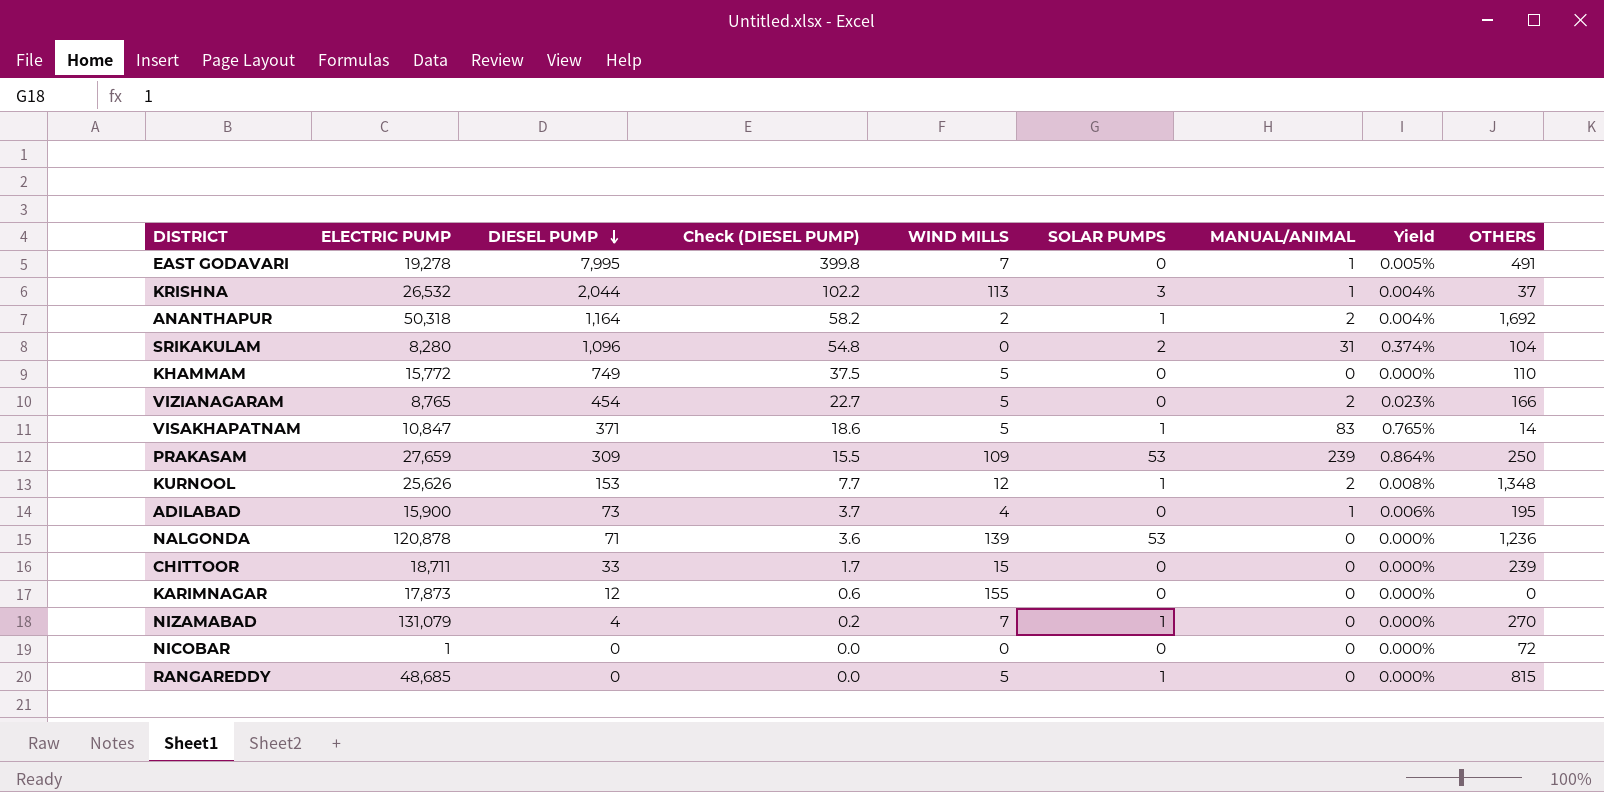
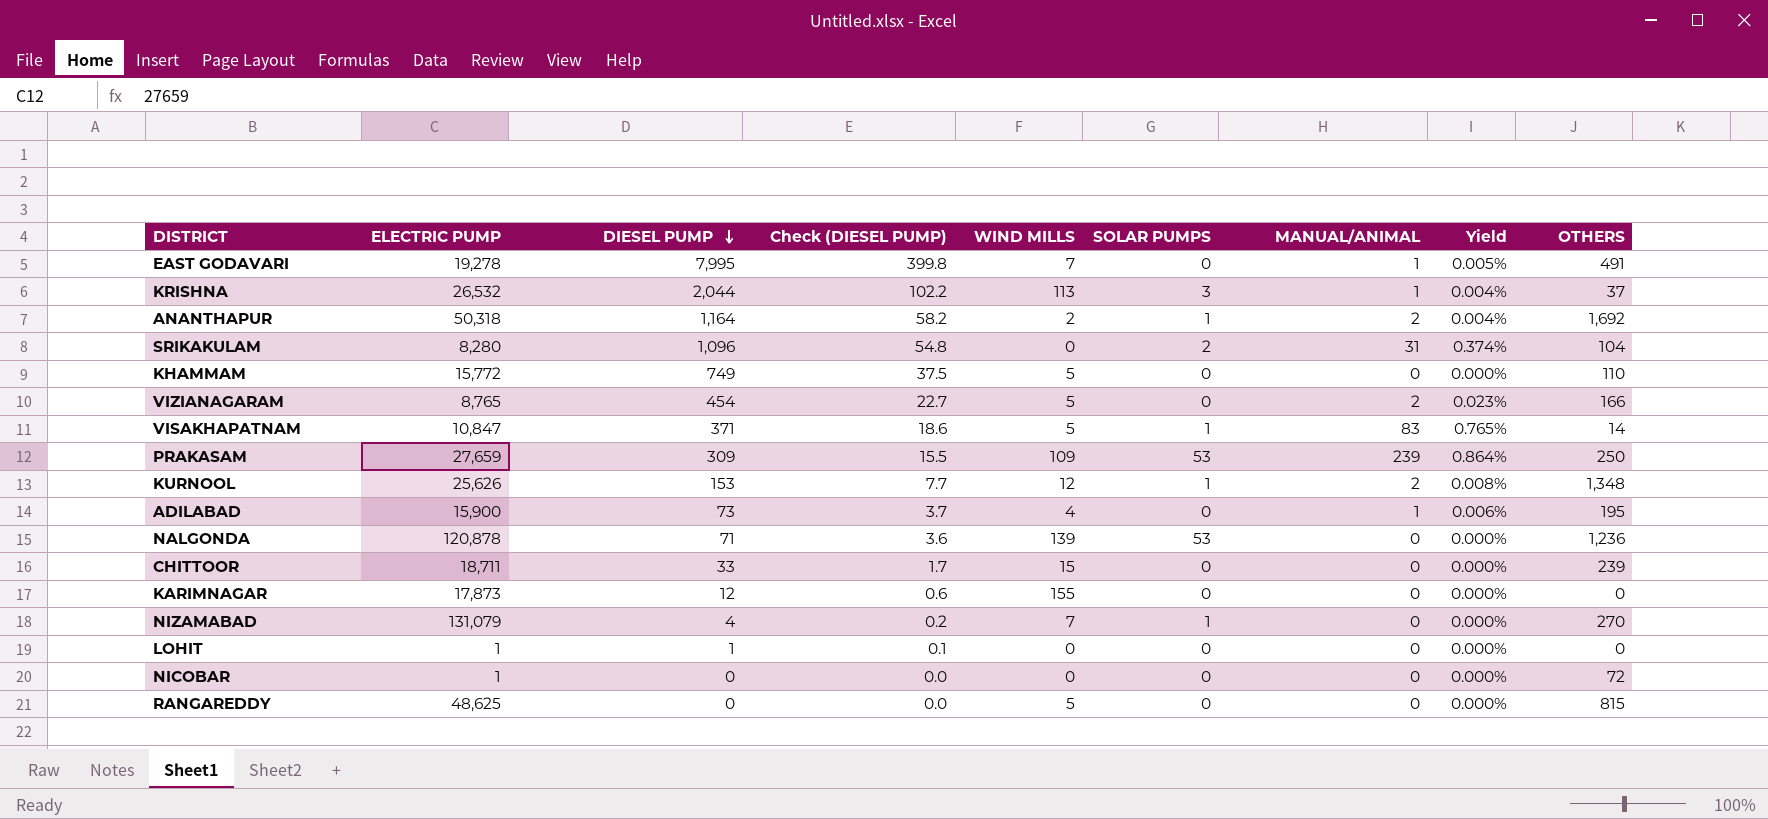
row LOHIT: none -> 1 | 1 | 0.1 | 0 | 0 | 0 | 0.000% | 0
RANGAREDDY | ELECTRIC PUMP: 48,685 -> 48,625
RANGAREDDY | SOLAR PUMPS: 1 -> 0

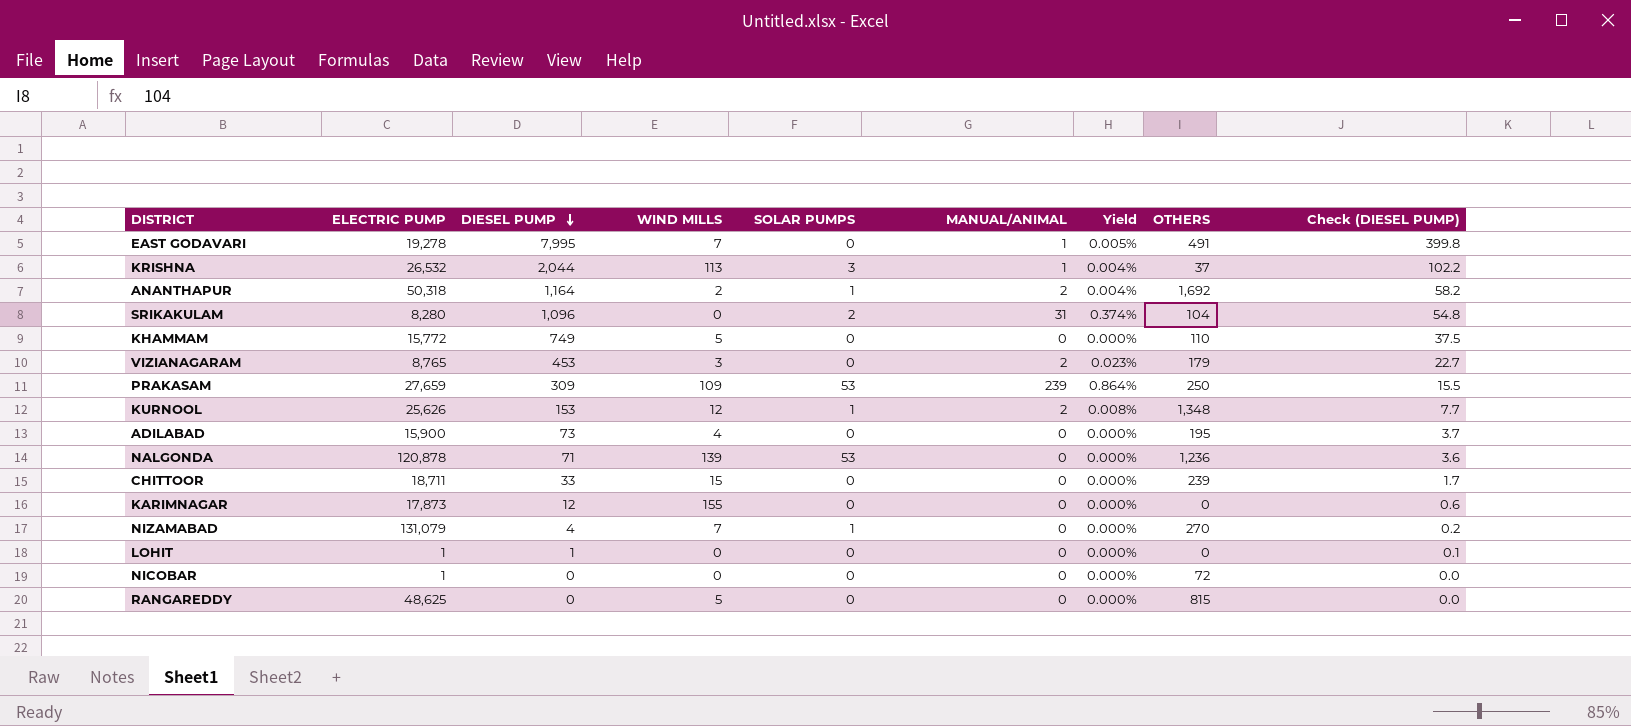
column Check (DIESEL PUMP) | position: 4 -> 9
row VISAKHAPATNAM: 10,847 | 371 | 18.6 | 5 | 1 | 83 | 0.765% | 14 -> none
VIZIANAGARAM | DIESEL PUMP: 454 -> 453
VIZIANAGARAM | WIND MILLS: 5 -> 3
VIZIANAGARAM | OTHERS: 166 -> 179
ADILABAD | MANUAL/ANIMAL: 1 -> 0
ADILABAD | Yield: 0.006% -> 0.000%

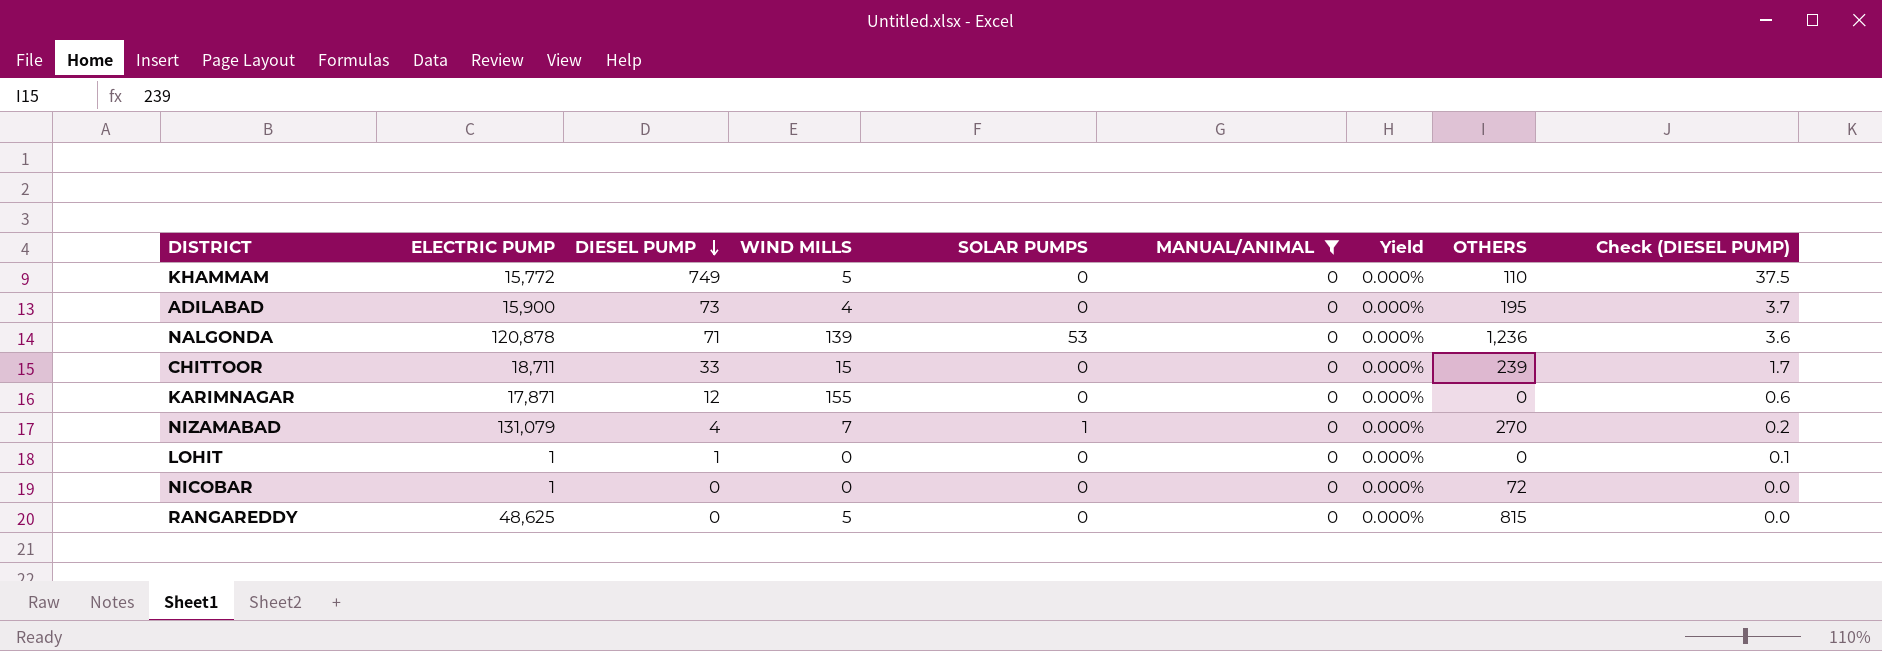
filter: none -> MANUAL/ANIMAL = 0
KARIMNAGAR | ELECTRIC PUMP: 17,873 -> 17,871

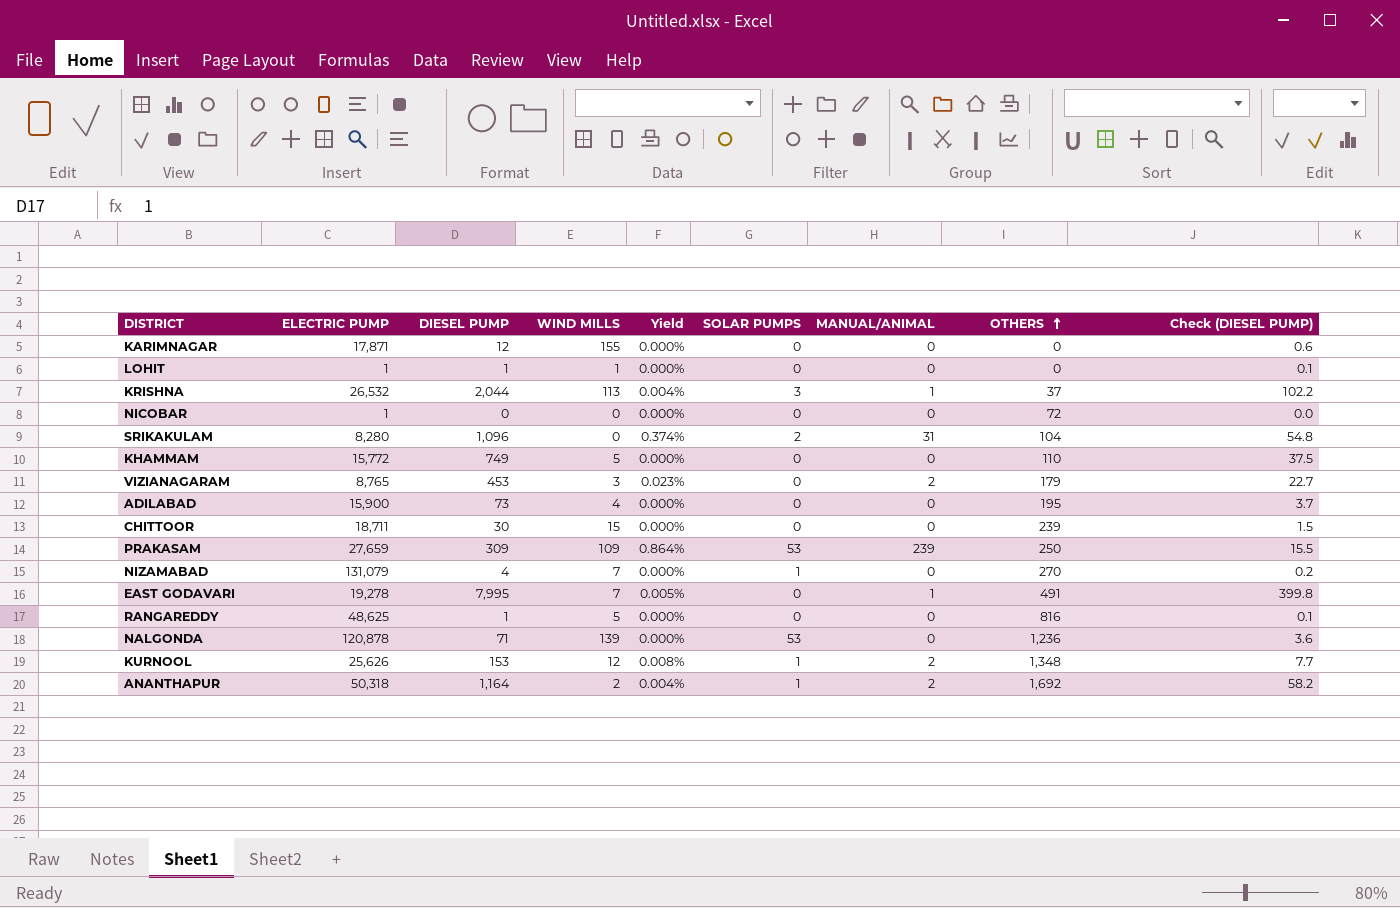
filter: MANUAL/ANIMAL = 0 -> none
row order: DIESEL PUMP descending -> OTHERS ascending
column Yield | position: 7 -> 5
LOHIT | WIND MILLS: 0 -> 1
CHITTOOR | DIESEL PUMP: 33 -> 30
CHITTOOR | Check (DIESEL PUMP): 1.7 -> 1.5
RANGAREDDY | DIESEL PUMP: 0 -> 1
RANGAREDDY | OTHERS: 815 -> 816
RANGAREDDY | Check (DIESEL PUMP): 0.0 -> 0.1

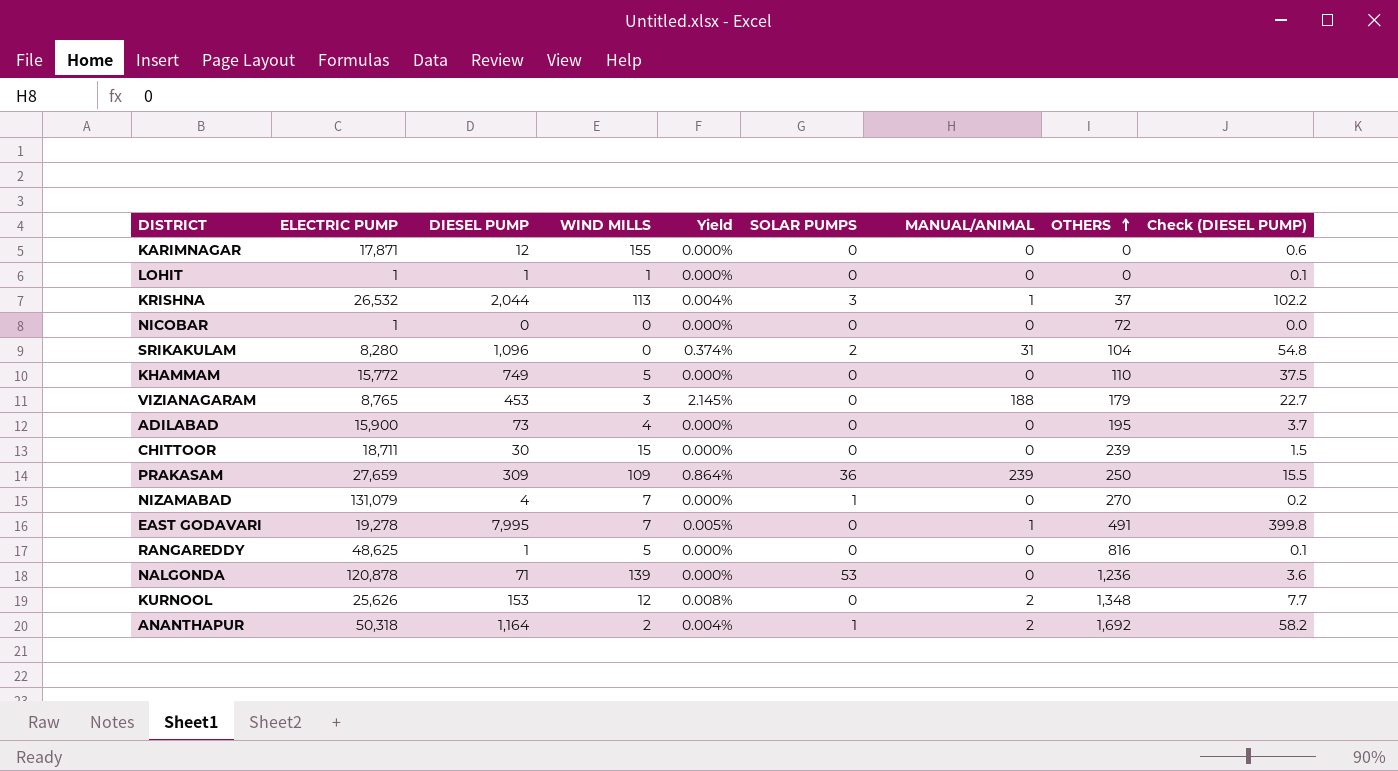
VIZIANAGARAM | Yield: 0.023% -> 2.145%
VIZIANAGARAM | MANUAL/ANIMAL: 2 -> 188
PRAKASAM | SOLAR PUMPS: 53 -> 36
KURNOOL | SOLAR PUMPS: 1 -> 0

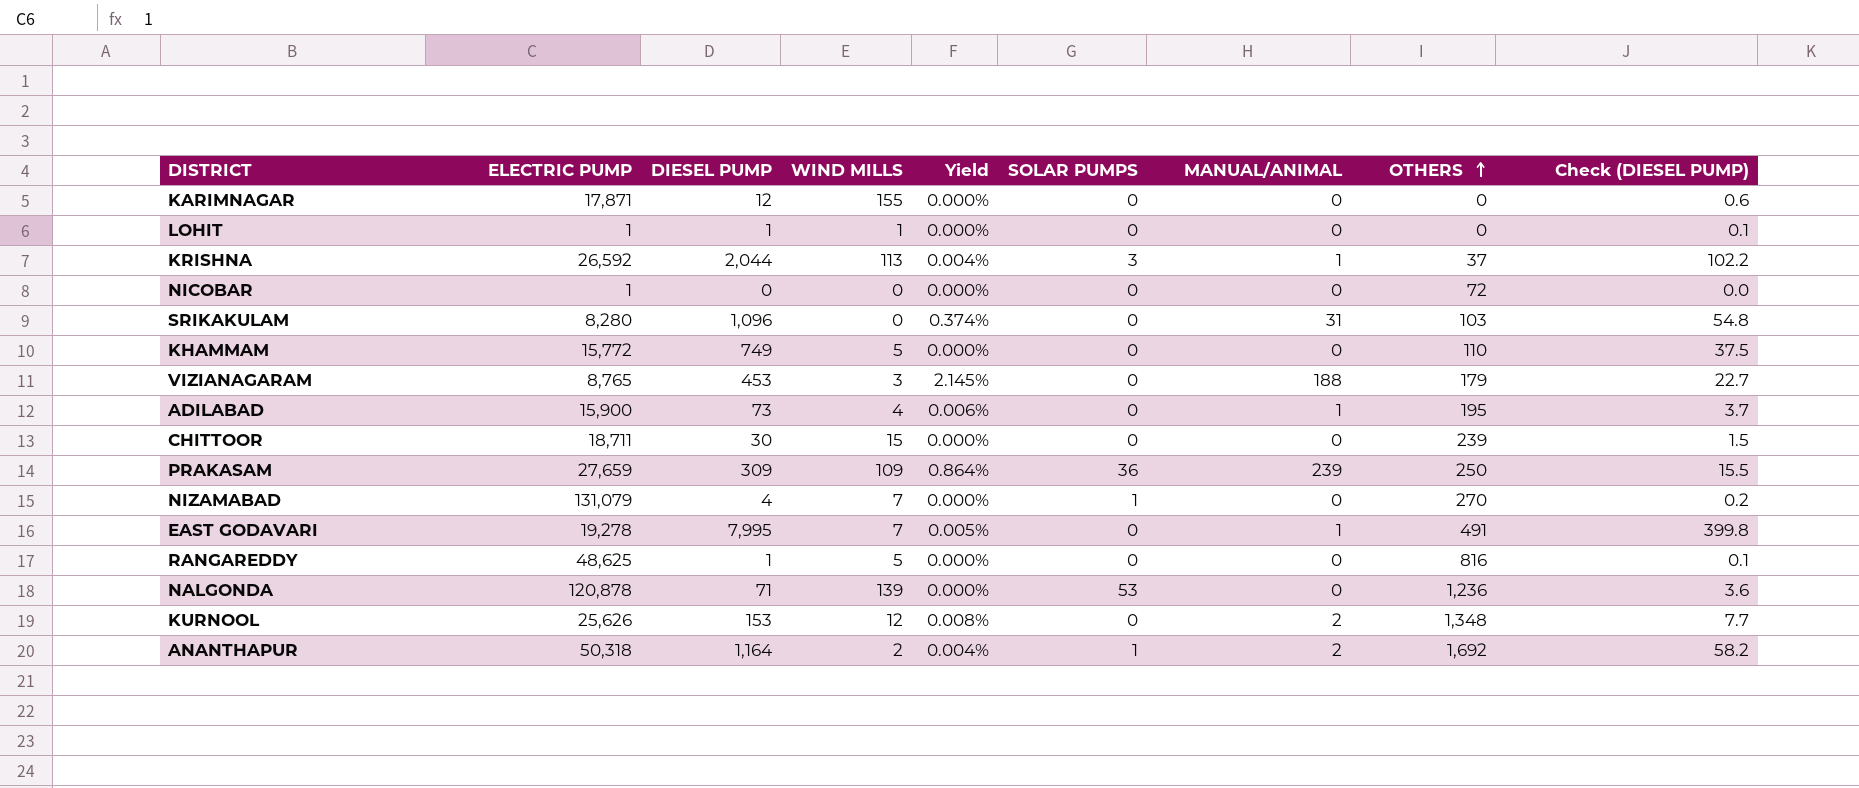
KRISHNA | ELECTRIC PUMP: 26,532 -> 26,592
SRIKAKULAM | SOLAR PUMPS: 2 -> 0
SRIKAKULAM | OTHERS: 104 -> 103
ADILABAD | Yield: 0.000% -> 0.006%
ADILABAD | MANUAL/ANIMAL: 0 -> 1

